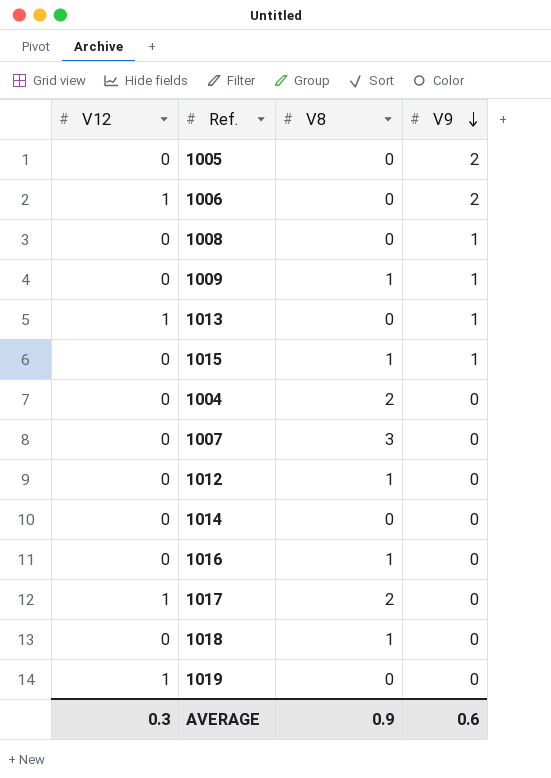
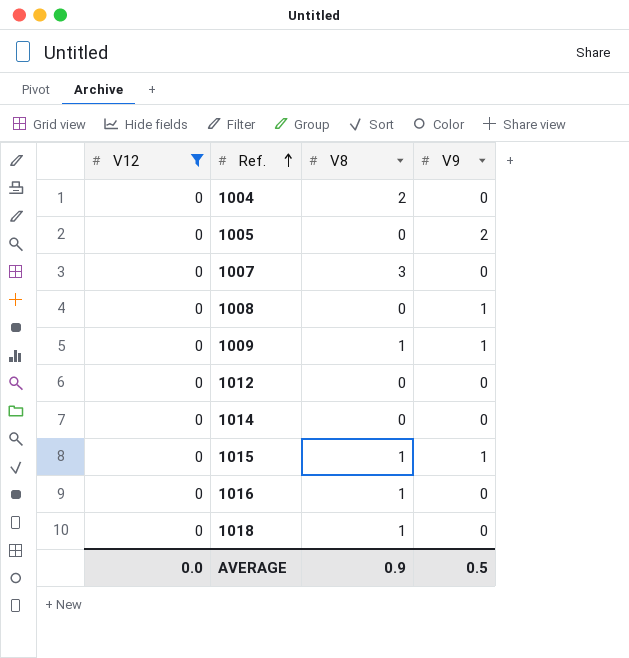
filter: none -> V12 = 0
row order: V9 descending -> Ref. ascending
1012 | V8: 1 -> 0
AVERAGE | V12: 0.3 -> 0.0
AVERAGE | V9: 0.6 -> 0.5

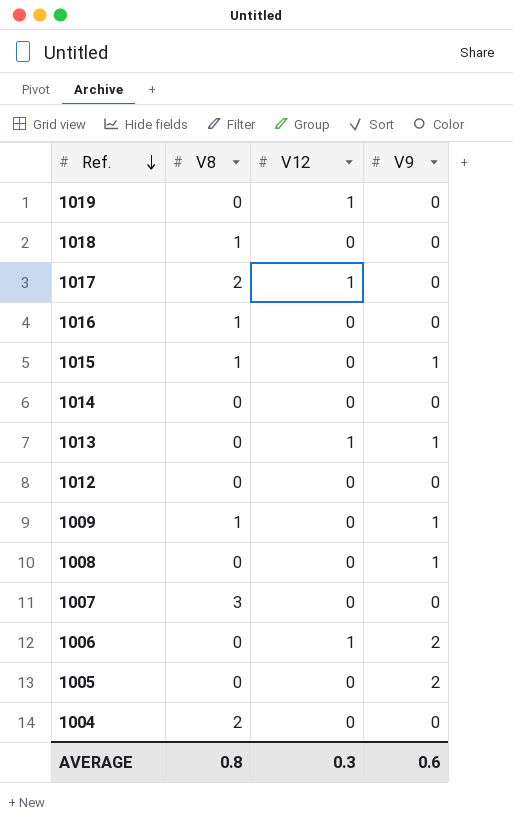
filter: V12 = 0 -> none
row order: Ref. ascending -> Ref. descending
column V12 | position: 1 -> 3
AVERAGE | V8: 0.9 -> 0.8
AVERAGE | V12: 0.0 -> 0.3
AVERAGE | V9: 0.5 -> 0.6

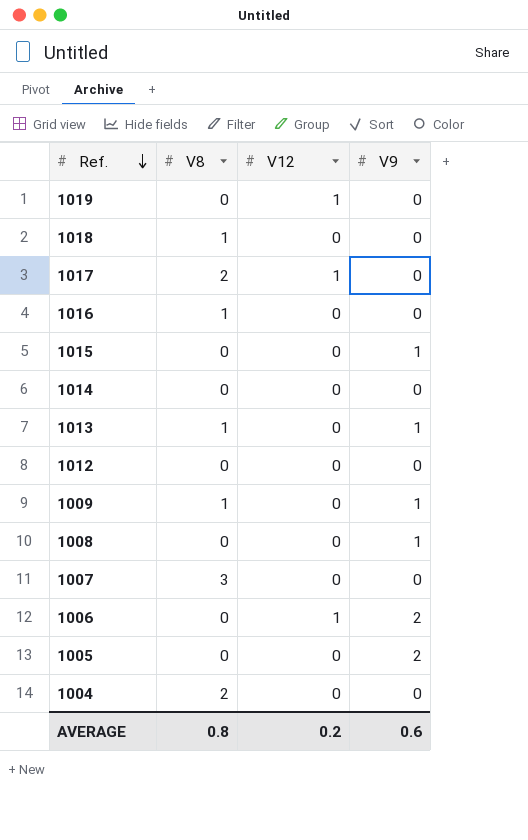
1015 | V8: 1 -> 0
1013 | V8: 0 -> 1
1013 | V12: 1 -> 0
AVERAGE | V12: 0.3 -> 0.2

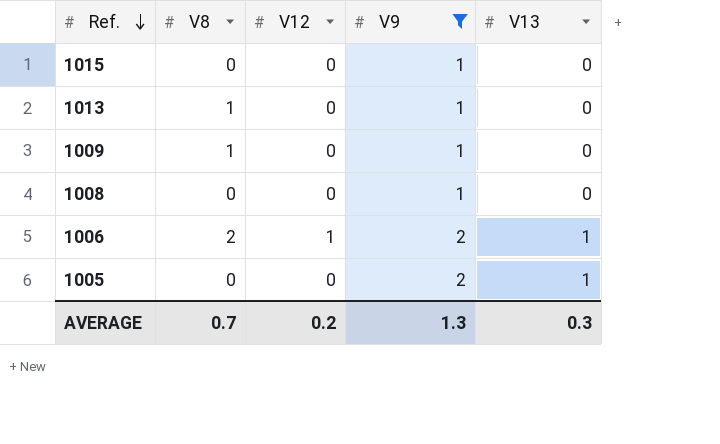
filter: none -> V9 != 0
column V13 | position: none -> 5
1006 | V8: 0 -> 2
AVERAGE | V8: 0.8 -> 0.7
AVERAGE | V9: 0.6 -> 1.3

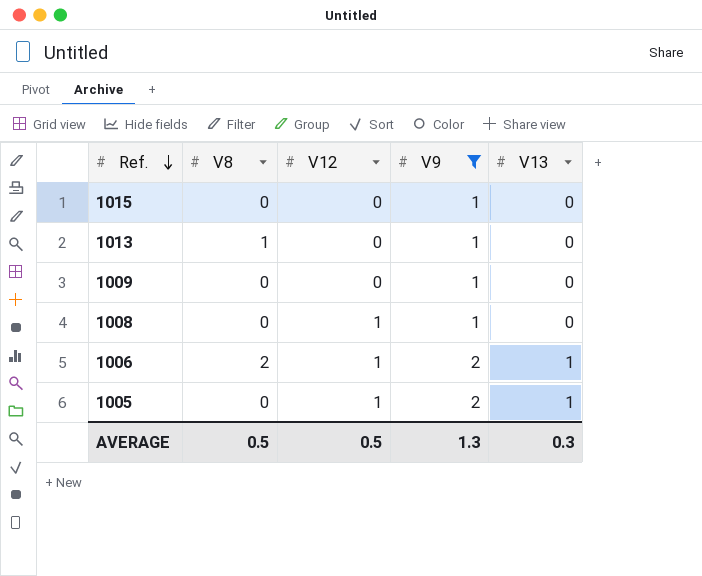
1009 | V8: 1 -> 0
1008 | V12: 0 -> 1
1005 | V12: 0 -> 1
AVERAGE | V8: 0.7 -> 0.5
AVERAGE | V12: 0.2 -> 0.5

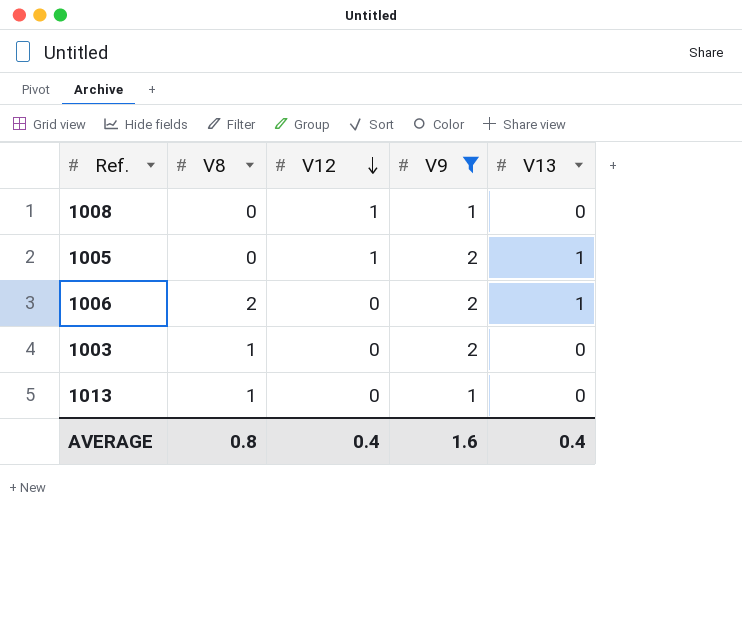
row order: Ref. descending -> V12 descending
row 1015: 0 | 0 | 1 | 0 -> none
row 1009: 0 | 0 | 1 | 0 -> none
1006 | V12: 1 -> 0
row 1003: none -> 1 | 0 | 2 | 0
AVERAGE | V8: 0.5 -> 0.8
AVERAGE | V12: 0.5 -> 0.4
AVERAGE | V9: 1.3 -> 1.6
AVERAGE | V13: 0.3 -> 0.4

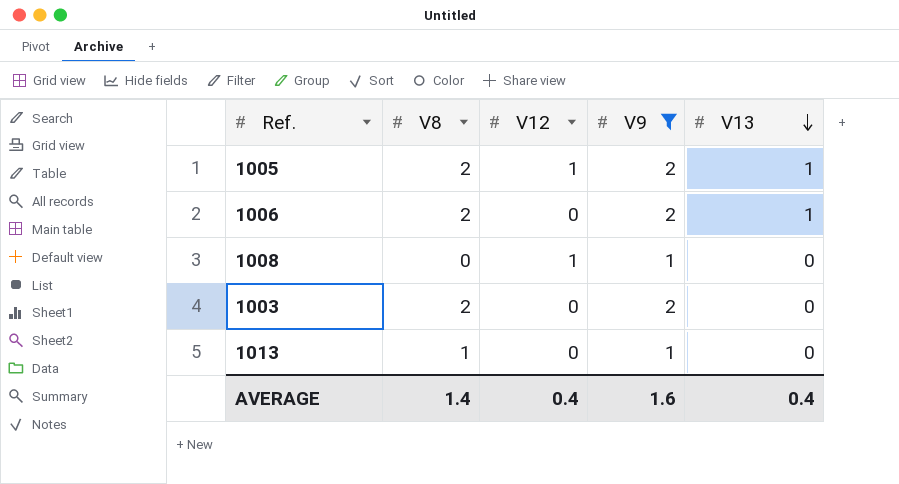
row order: V12 descending -> V13 descending
1005 | V8: 0 -> 2
1003 | V8: 1 -> 2
AVERAGE | V8: 0.8 -> 1.4

